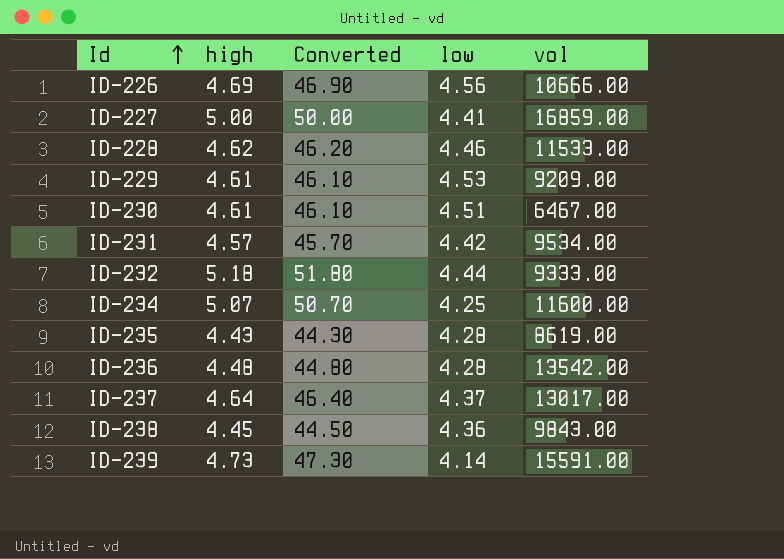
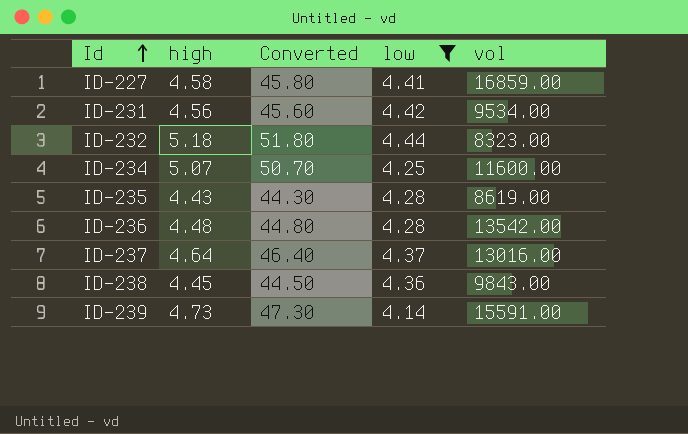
filter: none -> low <= 4.44
ID-227 | high: 5.00 -> 4.58
ID-227 | Converted: 50.00 -> 45.80
ID-231 | high: 4.57 -> 4.56
ID-231 | Converted: 45.70 -> 45.60
ID-232 | vol: 9333.00 -> 8323.00
ID-237 | vol: 13017.00 -> 13016.00

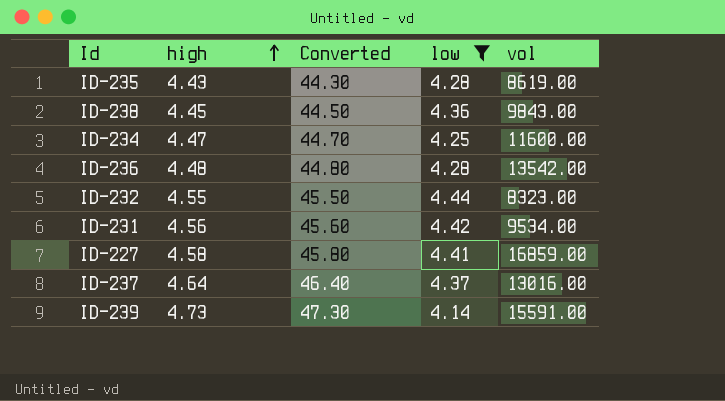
row order: Id ascending -> high ascending
ID-234 | high: 5.07 -> 4.47
ID-234 | Converted: 50.70 -> 44.70
ID-232 | high: 5.18 -> 4.55
ID-232 | Converted: 51.80 -> 45.50

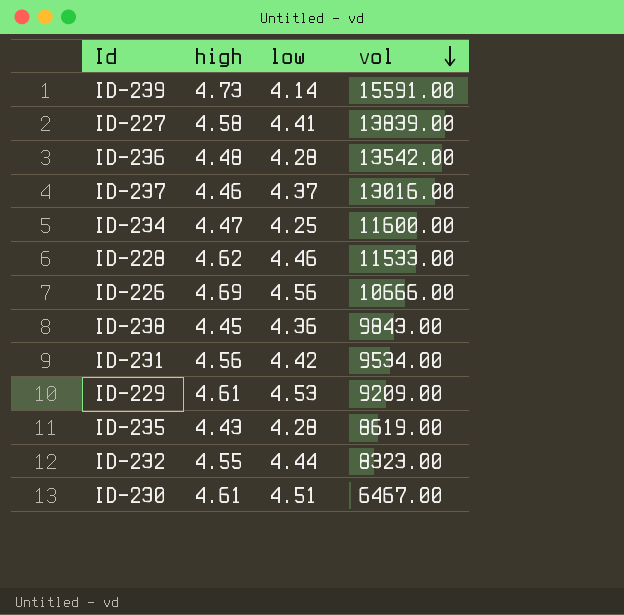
filter: low <= 4.44 -> none
row order: high ascending -> vol descending
column Converted | formula: [high] * 10 -> none
ID-227 | vol: 16859.00 -> 13839.00
ID-237 | high: 4.64 -> 4.46

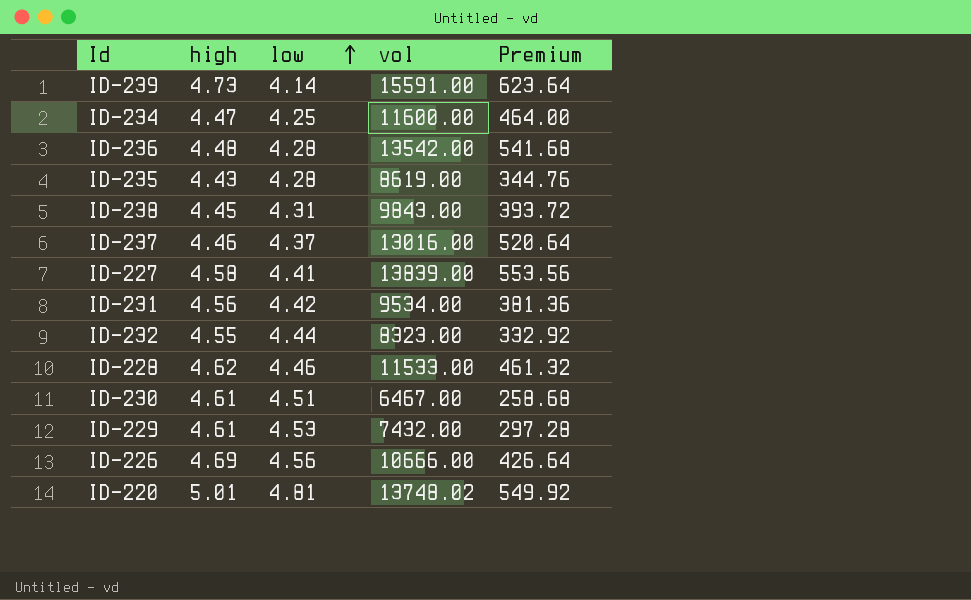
row order: vol descending -> low ascending
column Premium | formula: none -> [vol] * 0.04
ID-238 | low: 4.36 -> 4.31
ID-229 | vol: 9209.00 -> 7432.00
row ID-220: none -> 5.01 | 4.81 | 13748.02 | 549.92

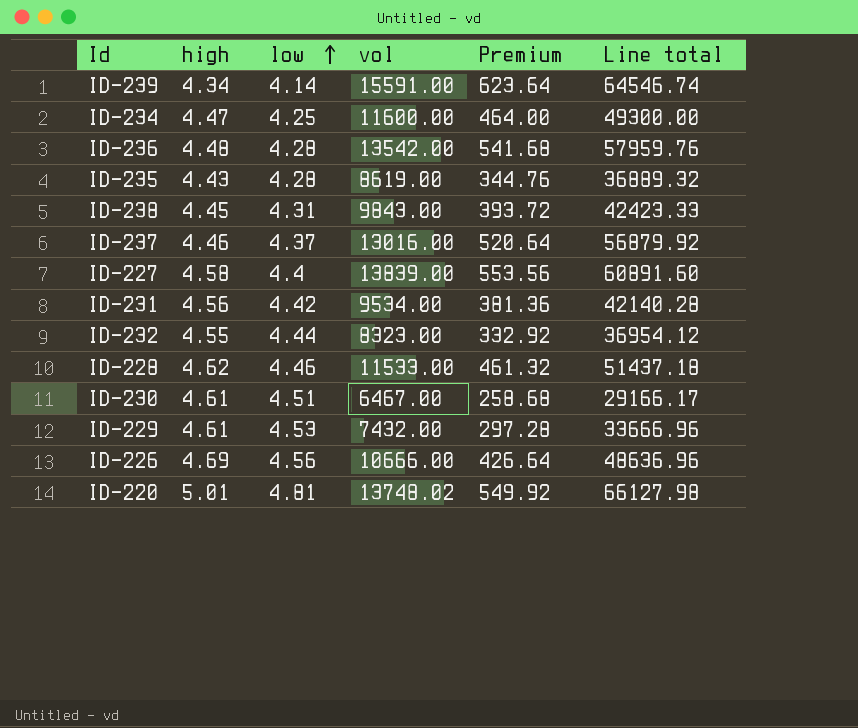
column Line total | formula: none -> [low] * [vol]
ID-239 | high: 4.73 -> 4.34
ID-227 | low: 4.41 -> 4.4

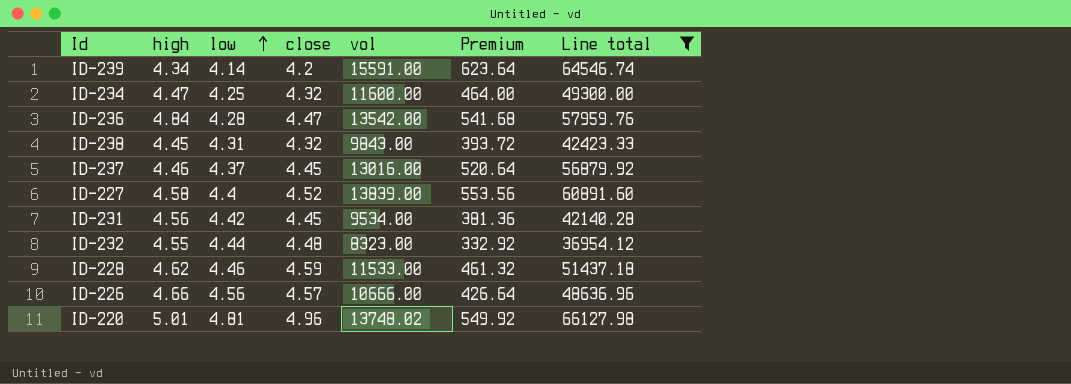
filter: none -> Line total >= 36954.12
column close | position: none -> 4
ID-236 | high: 4.48 -> 4.84
ID-226 | high: 4.69 -> 4.66

